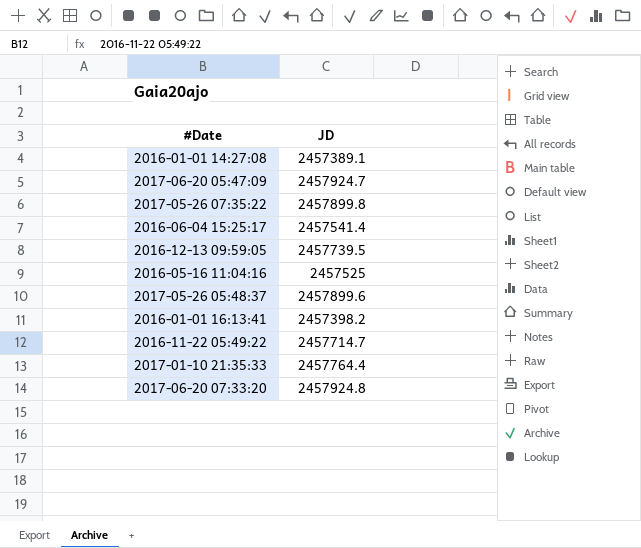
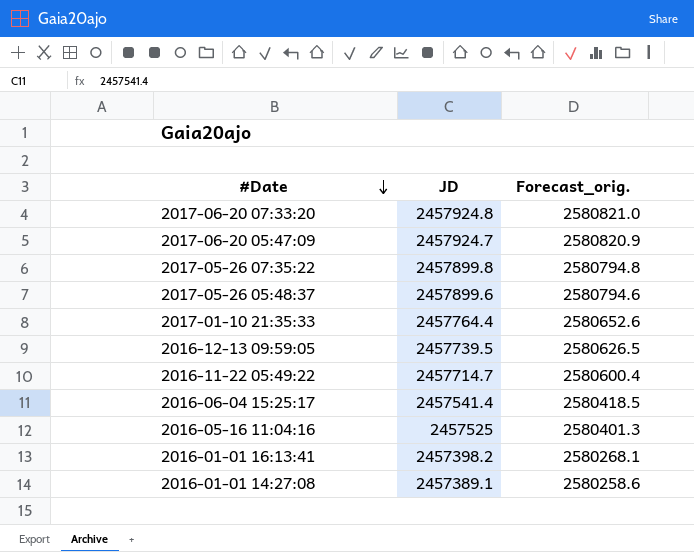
row order: none -> #Date descending
column Forecast_orig. | formula: none -> [JD] * 1.05

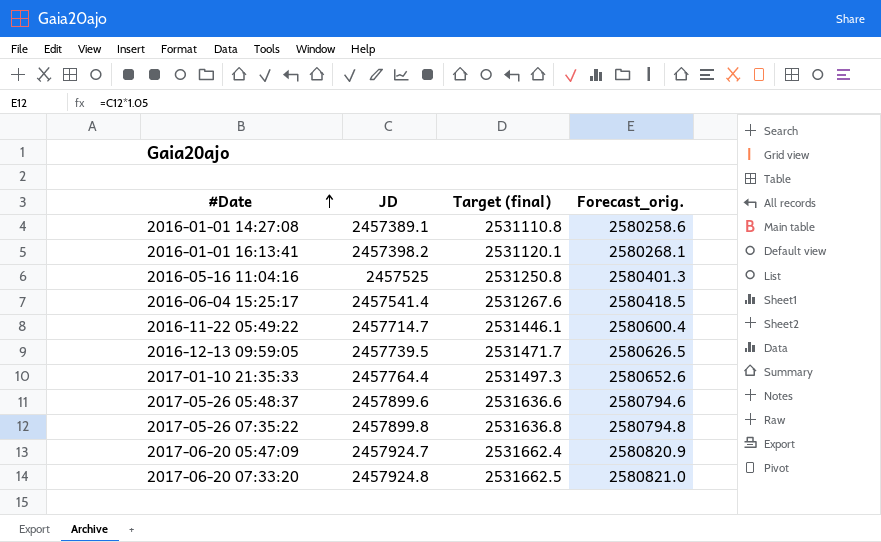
row order: #Date descending -> #Date ascending
column Target (final) | formula: none -> [JD] * 1.03

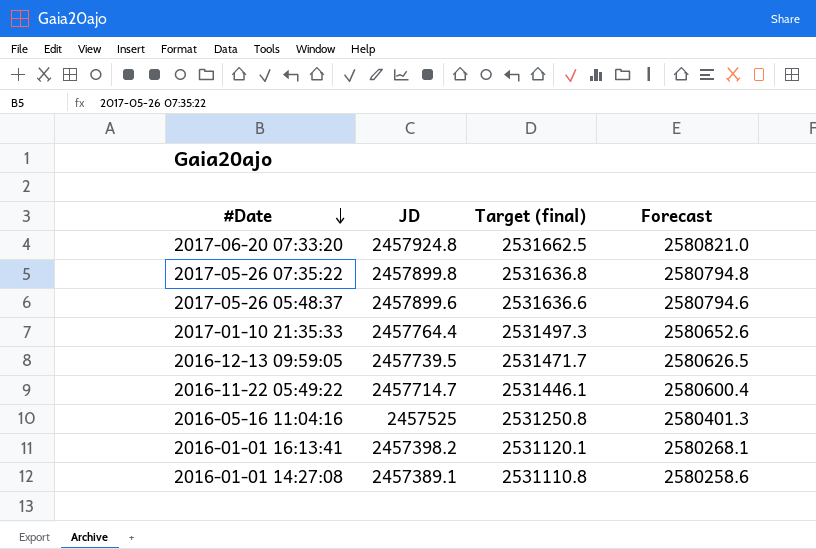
row order: #Date ascending -> #Date descending
column name: Forecast_orig. -> Forecast
row 2016-06-04 15:25:17: 2457541.4 | 2531267.6 | 2580418.5 -> none
row 2017-06-20 05:47:09: 2457924.7 | 2531662.4 | 2580820.9 -> none

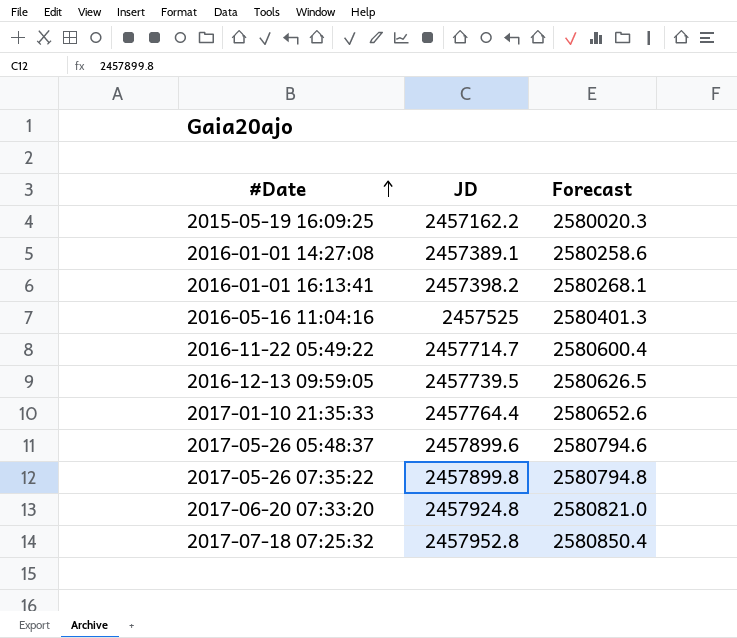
row order: #Date descending -> #Date ascending
column Target (final) | formula: [JD] * 1.03 -> none
row 2015-05-19 16:09:25: none -> 2457162.2 | 2580020.3
row 2017-07-18 07:25:32: none -> 2457952.8 | 2580850.4

